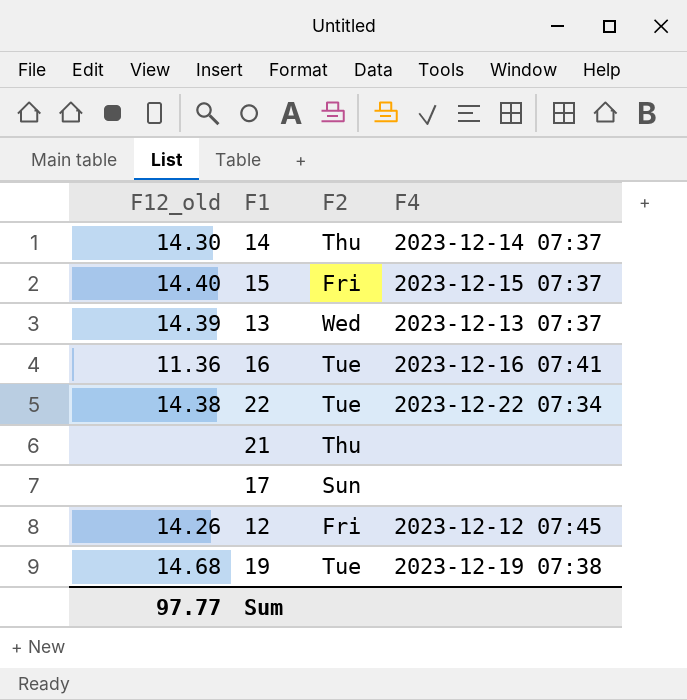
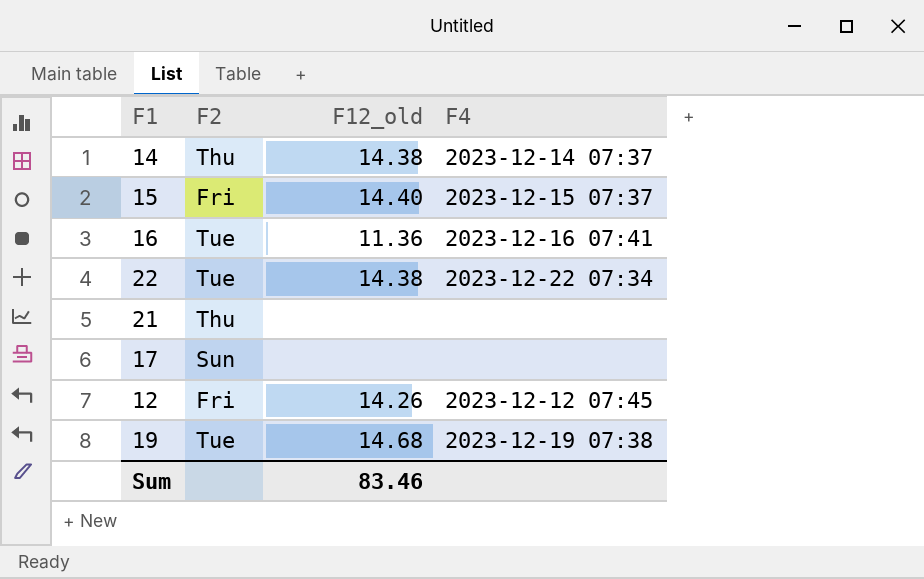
column F12_old | position: 1 -> 3
row 13: 14.39 | Wed | 2023-12-13 07:37 -> none
14 | F12_old: 14.30 -> 14.38
Sum | F12_old: 97.77 -> 83.46

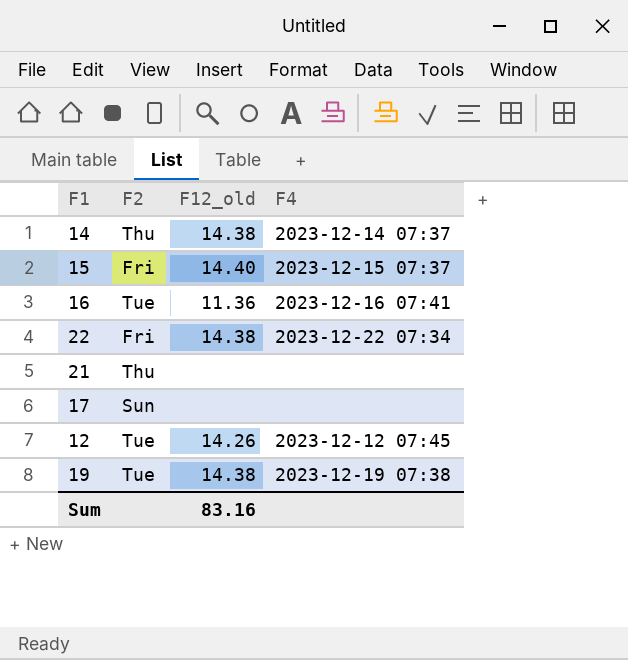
22 | F2: Tue -> Fri
12 | F2: Fri -> Tue
19 | F12_old: 14.68 -> 14.38
Sum | F12_old: 83.46 -> 83.16

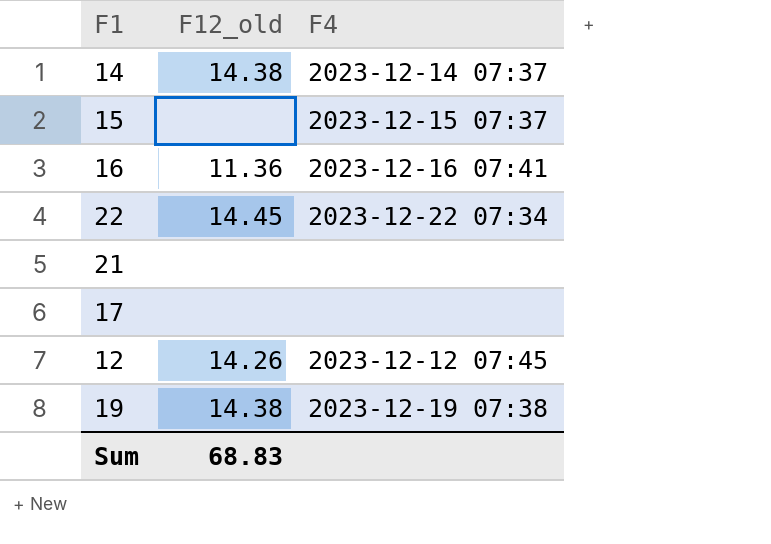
column F2 | position: 2 -> none
15 | F12_old: 14.40 -> none
22 | F12_old: 14.38 -> 14.45
Sum | F12_old: 83.16 -> 68.83

